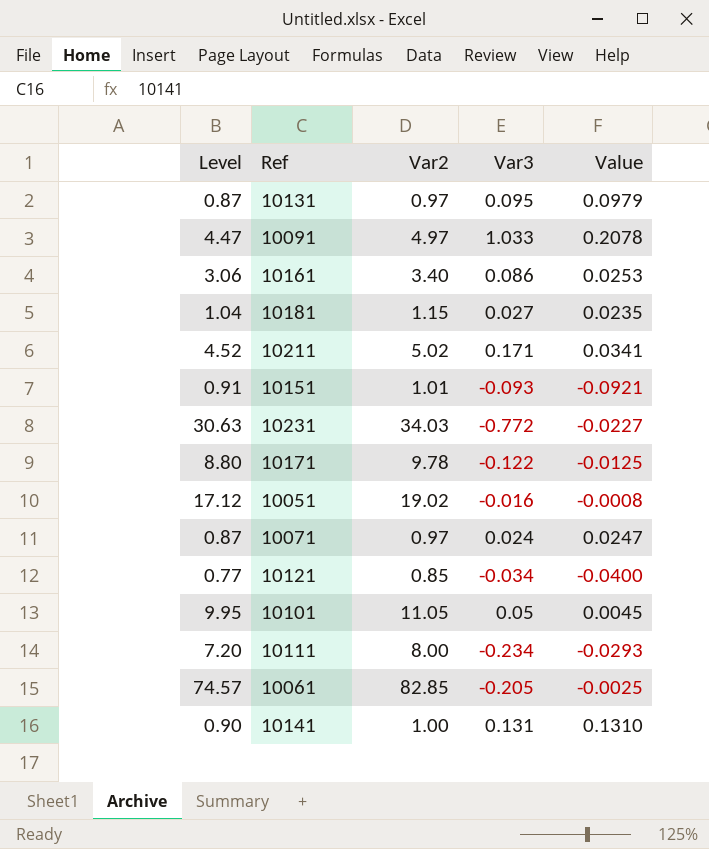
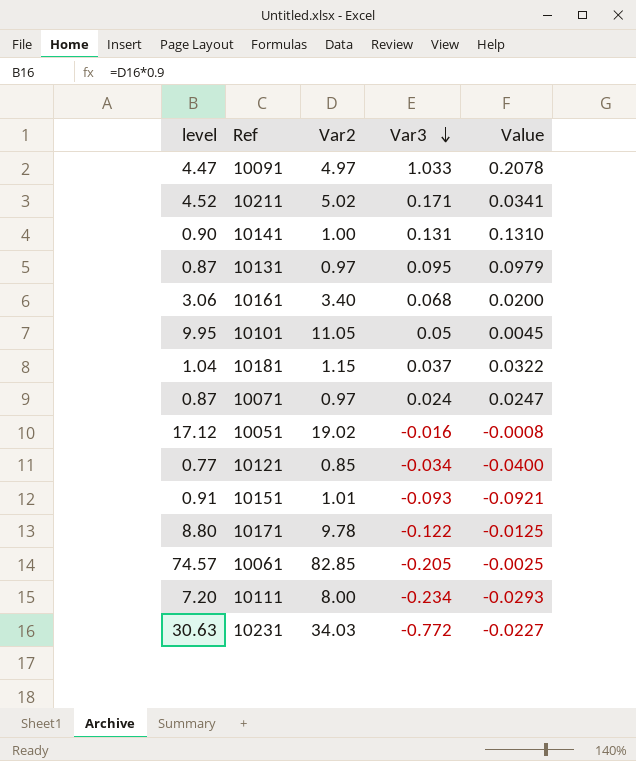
row order: none -> Var3 descending
column name: Level -> level
10161 | Var3: 0.086 -> 0.068
10161 | Value: 0.0253 -> 0.0200
10181 | Var3: 0.027 -> 0.037
10181 | Value: 0.0235 -> 0.0322

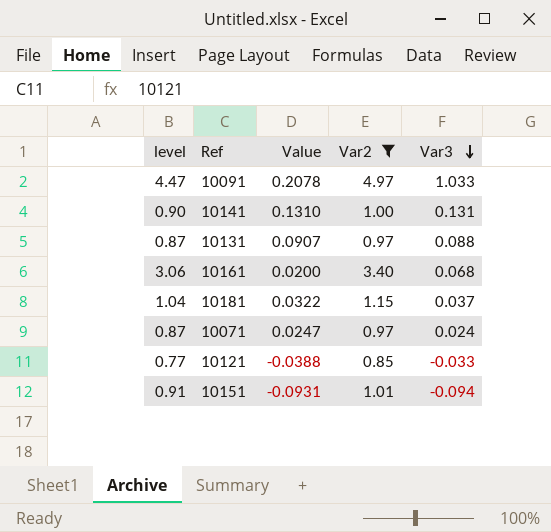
filter: none -> Var2 <= 4.97
column Value | position: 5 -> 3
10131 | Value: 0.0979 -> 0.0907
10131 | Var3: 0.095 -> 0.088
10121 | Value: -0.0400 -> -0.0388
10121 | Var3: -0.034 -> -0.033
10151 | Value: -0.0921 -> -0.0931
10151 | Var3: -0.093 -> -0.094

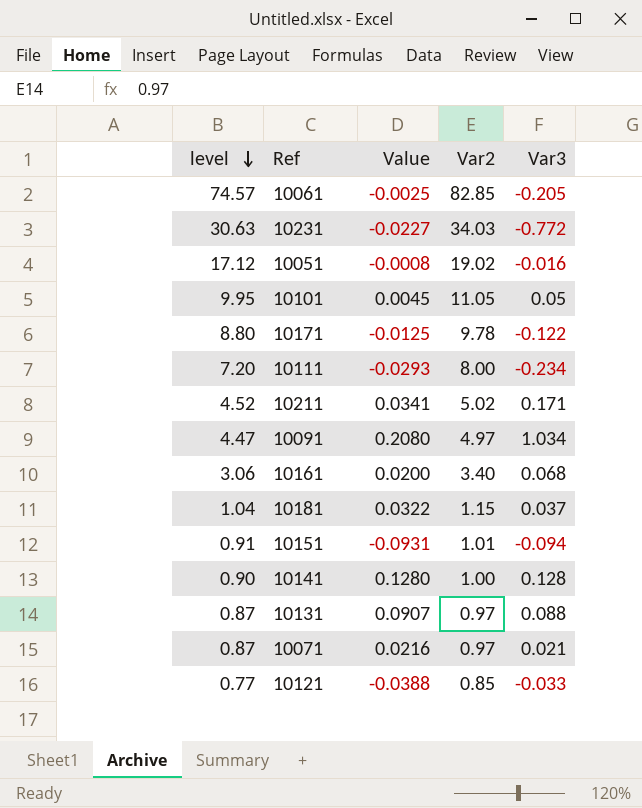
filter: Var2 <= 4.97 -> none
row order: Var3 descending -> level descending
10091 | Value: 0.2078 -> 0.2080
10091 | Var3: 1.033 -> 1.034
10141 | Value: 0.1310 -> 0.1280
10141 | Var3: 0.131 -> 0.128
10071 | Value: 0.0247 -> 0.0216
10071 | Var3: 0.024 -> 0.021

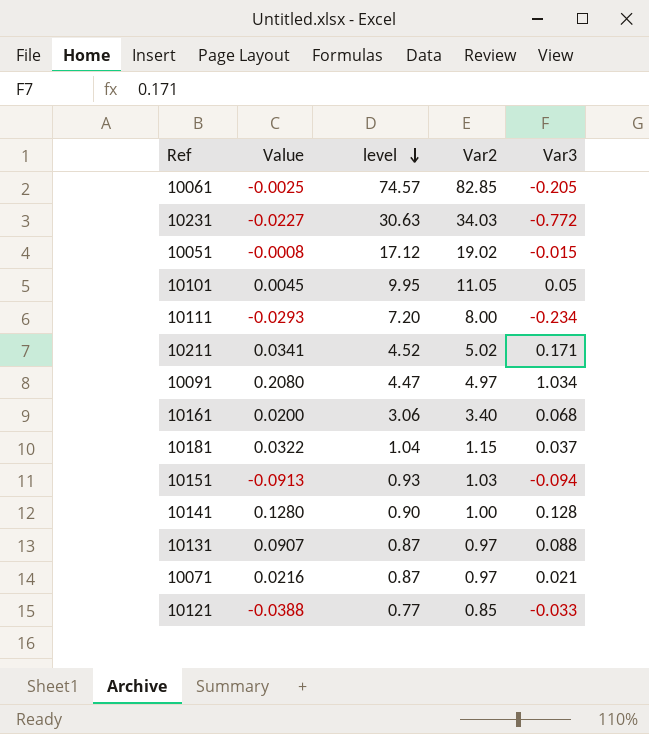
column level | position: 1 -> 3
row 10171: 8.80 | -0.0125 | 9.78 | -0.122 -> none
10051 | Var3: -0.016 -> -0.015
10151 | Value: -0.0931 -> -0.0913
10151 | level: 0.91 -> 0.93
10151 | Var2: 1.01 -> 1.03

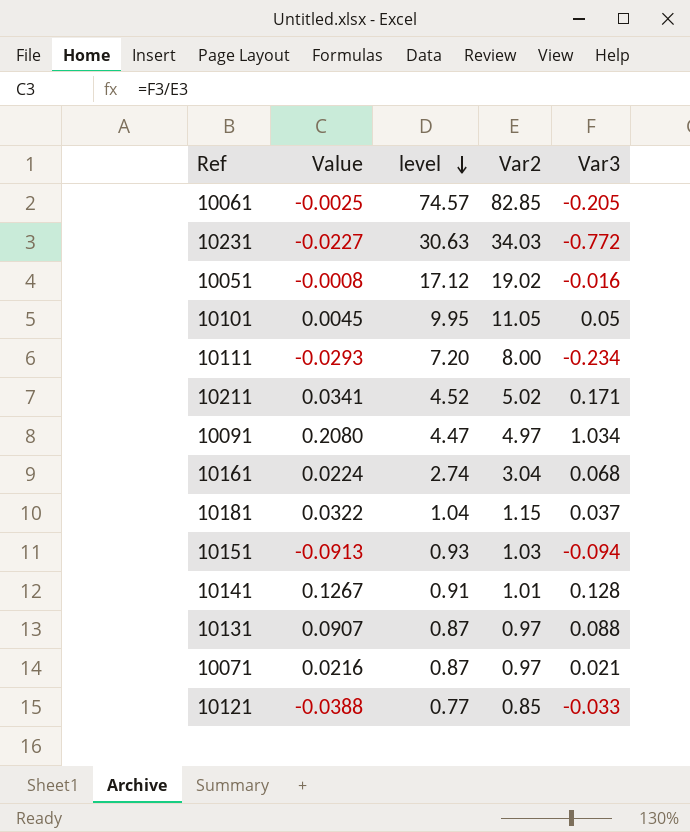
10051 | Var3: -0.015 -> -0.016
10161 | Value: 0.0200 -> 0.0224
10161 | level: 3.06 -> 2.74
10161 | Var2: 3.40 -> 3.04
10141 | Value: 0.1280 -> 0.1267
10141 | level: 0.90 -> 0.91
10141 | Var2: 1.00 -> 1.01

